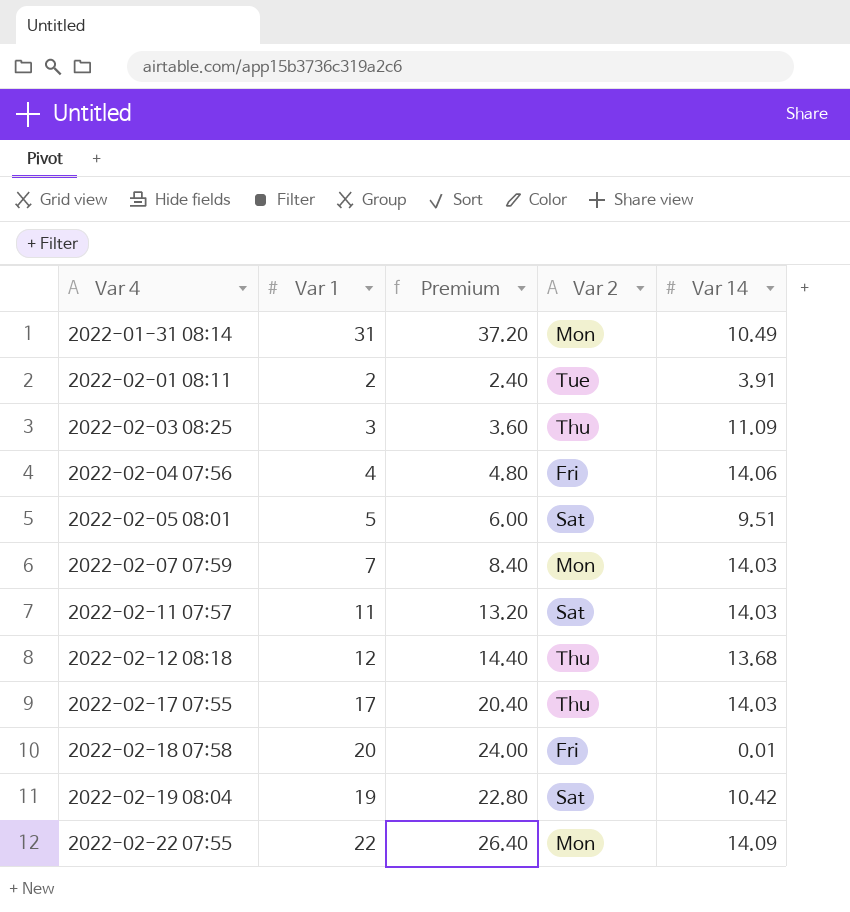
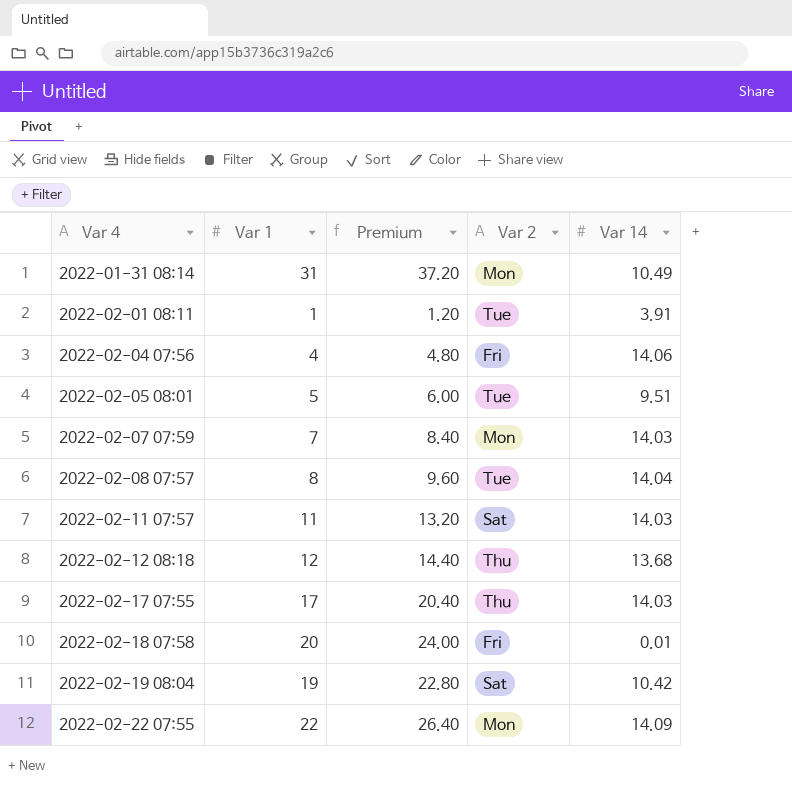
row 2022-02-03 08:25: 3 | 3.60 | Thu | 11.09 -> none
2022-02-01 08:11 | Var 1: 2 -> 1
2022-02-01 08:11 | Premium: 2.40 -> 1.20
2022-02-05 08:01 | Var 2: Sat -> Tue
row 2022-02-08 07:57: none -> 8 | 9.60 | Tue | 14.04

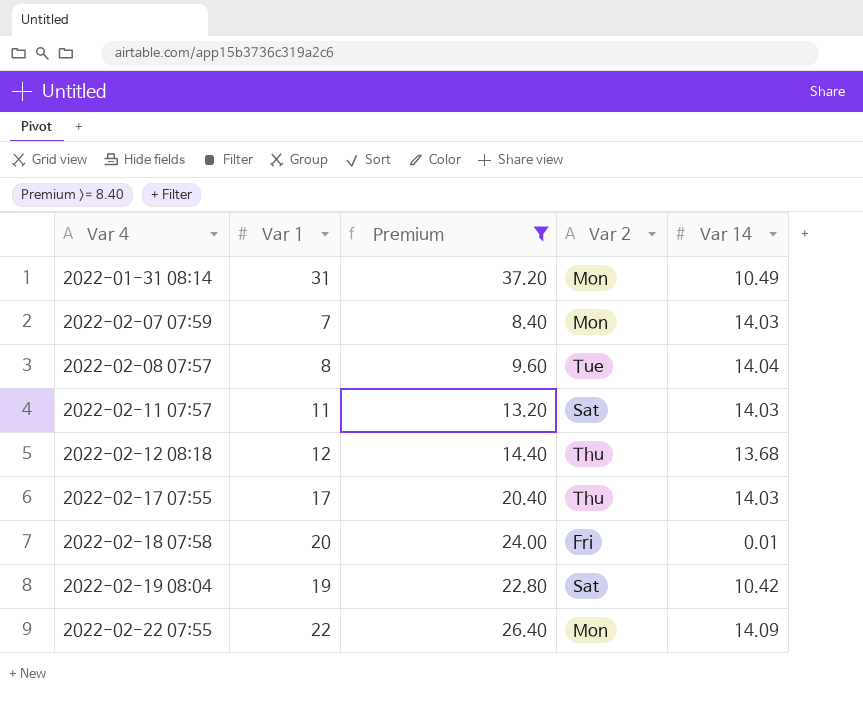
filter: none -> Premium >= 8.40

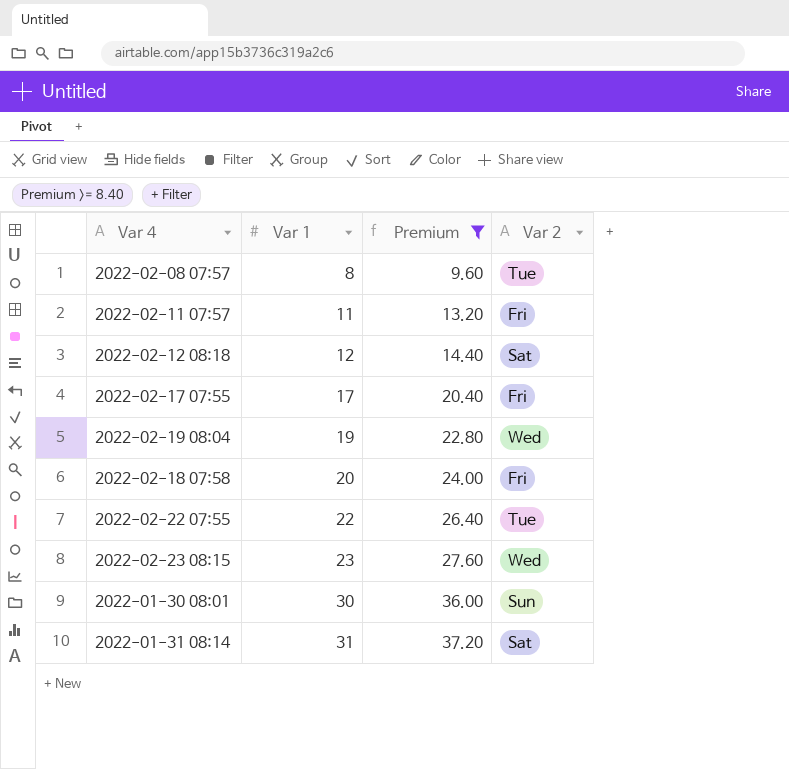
row order: Var 4 ascending -> Var 1 ascending
column Var 14 | position: 5 -> none
row 2022-02-07 07:59: 7 | 8.40 | Mon | 14.03 -> none
2022-02-11 07:57 | Var 2: Sat -> Fri
2022-02-12 08:18 | Var 2: Thu -> Sat
2022-02-17 07:55 | Var 2: Thu -> Fri
2022-02-19 08:04 | Var 2: Sat -> Wed
2022-02-22 07:55 | Var 2: Mon -> Tue
row 2022-02-23 08:15: none -> 23 | 27.60 | Wed
row 2022-01-30 08:01: none -> 30 | 36.00 | Sun
2022-01-31 08:14 | Var 2: Mon -> Sat

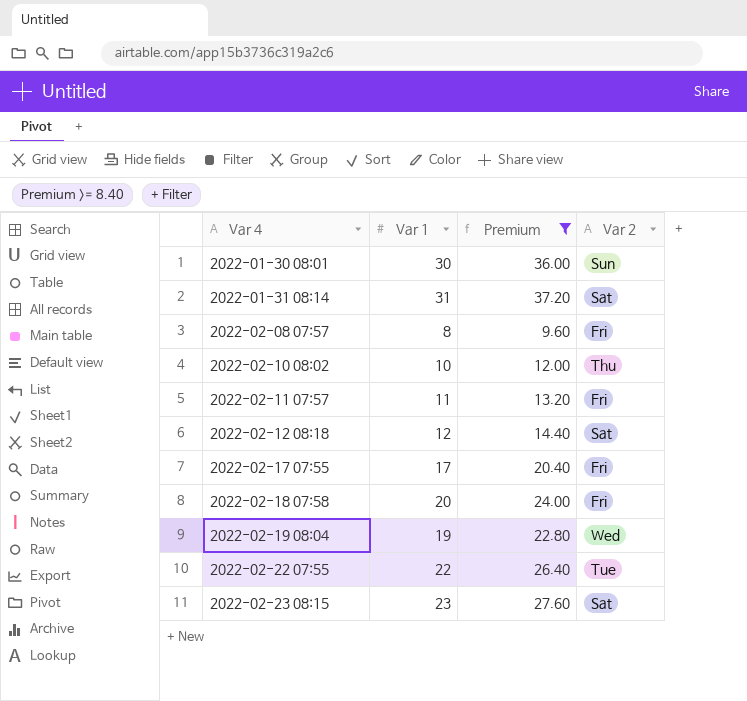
row order: Var 1 ascending -> Var 4 ascending
2022-02-08 07:57 | Var 2: Tue -> Fri
row 2022-02-10 08:02: none -> 10 | 12.00 | Thu
2022-02-23 08:15 | Var 2: Wed -> Sat

